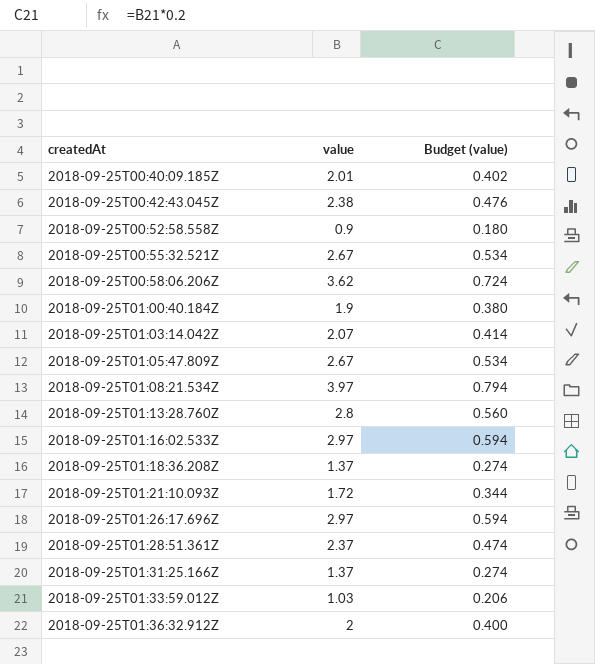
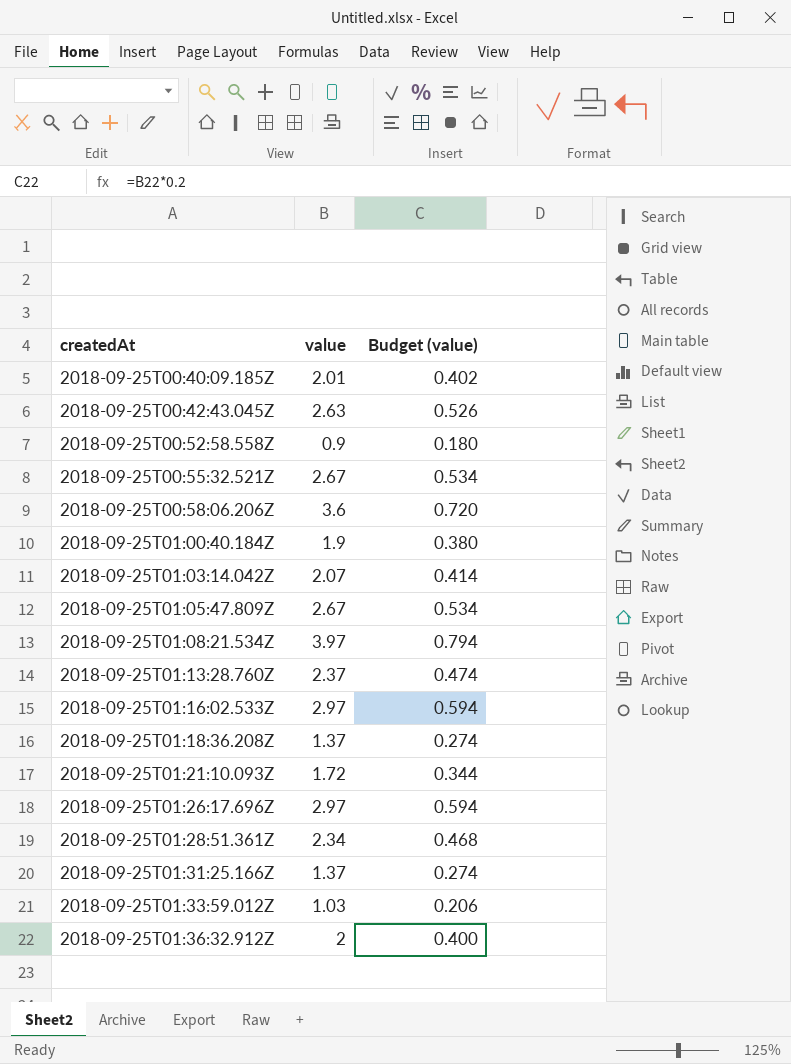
2018-09-25T00:42:43.045Z | value: 2.38 -> 2.63
2018-09-25T00:42:43.045Z | Budget (value): 0.476 -> 0.526
2018-09-25T00:58:06.206Z | value: 3.62 -> 3.6
2018-09-25T00:58:06.206Z | Budget (value): 0.724 -> 0.720
2018-09-25T01:13:28.760Z | value: 2.8 -> 2.37
2018-09-25T01:13:28.760Z | Budget (value): 0.560 -> 0.474
2018-09-25T01:28:51.361Z | value: 2.37 -> 2.34
2018-09-25T01:28:51.361Z | Budget (value): 0.474 -> 0.468

